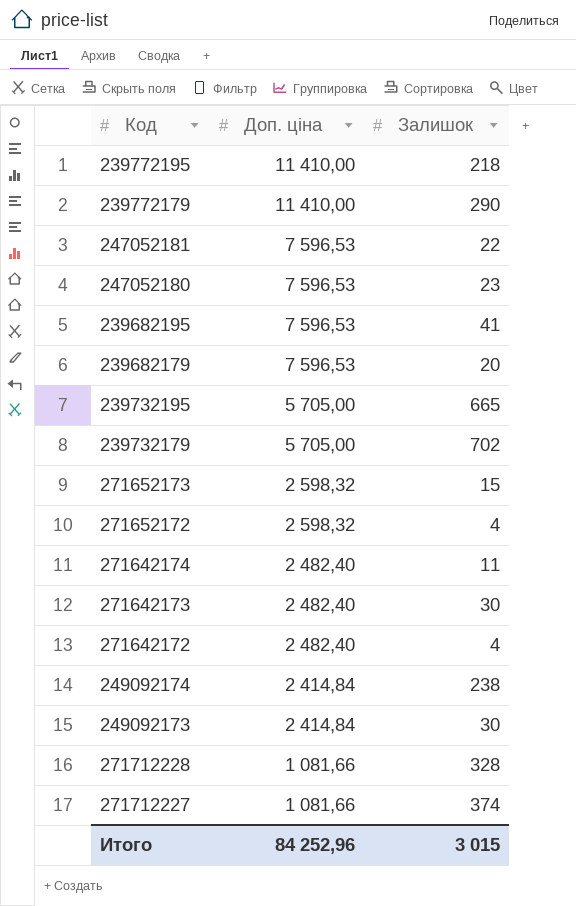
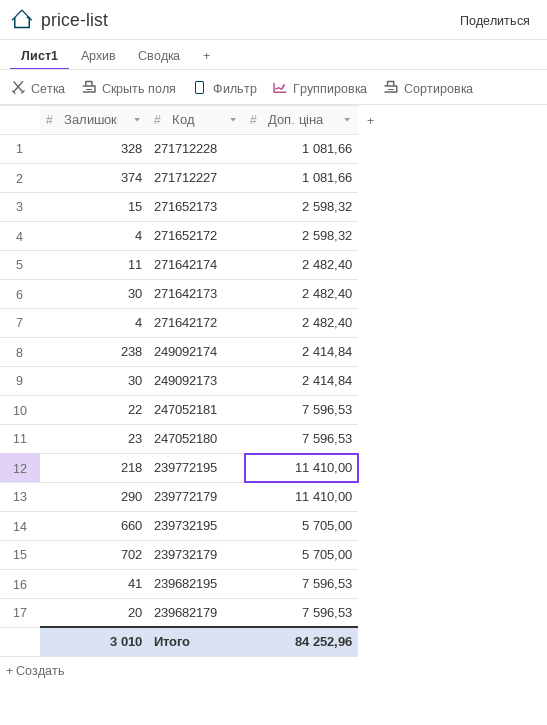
row order: Доп. ціна descending -> Код descending
column Залишок | position: 3 -> 1
239732195 | Залишок: 665 -> 660
Итого | Залишок: 3 015 -> 3 010

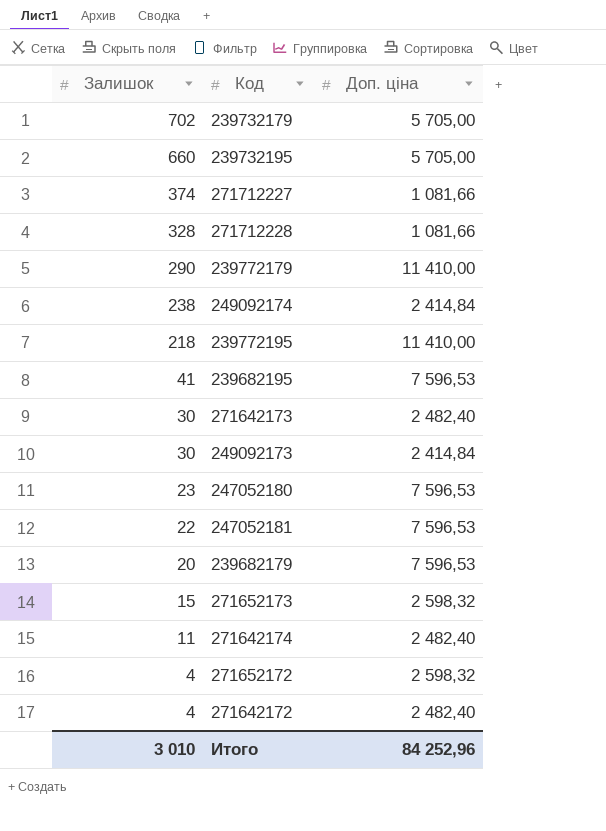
row order: Код descending -> Залишок descending

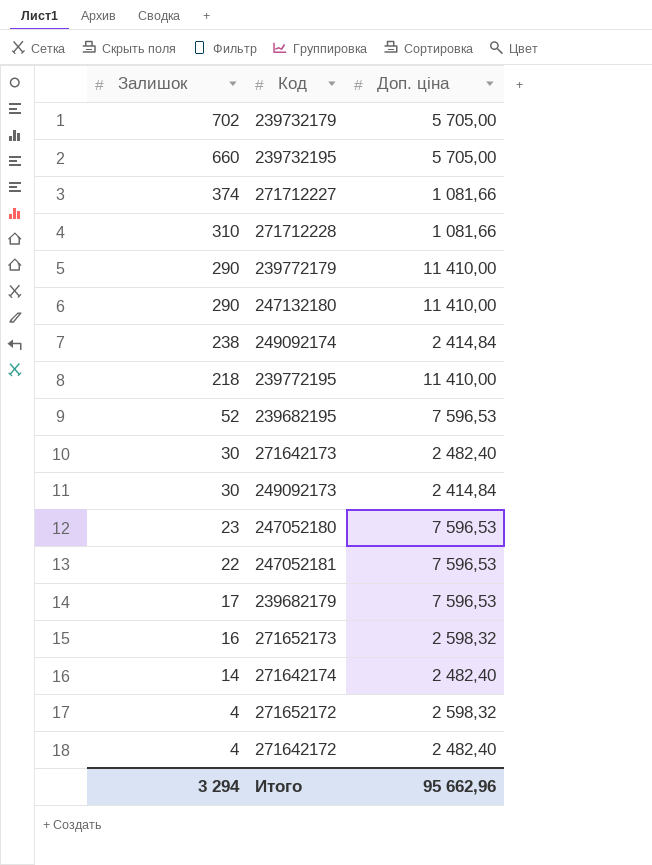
271712228 | Залишок: 328 -> 310
row 247132180: none -> 290 | 11 410,00
239682195 | Залишок: 41 -> 52
239682179 | Залишок: 20 -> 17
271652173 | Залишок: 15 -> 16
271642174 | Залишок: 11 -> 14
Итого | Залишок: 3 010 -> 3 294
Итого | Доп. ціна: 84 252,96 -> 95 662,96

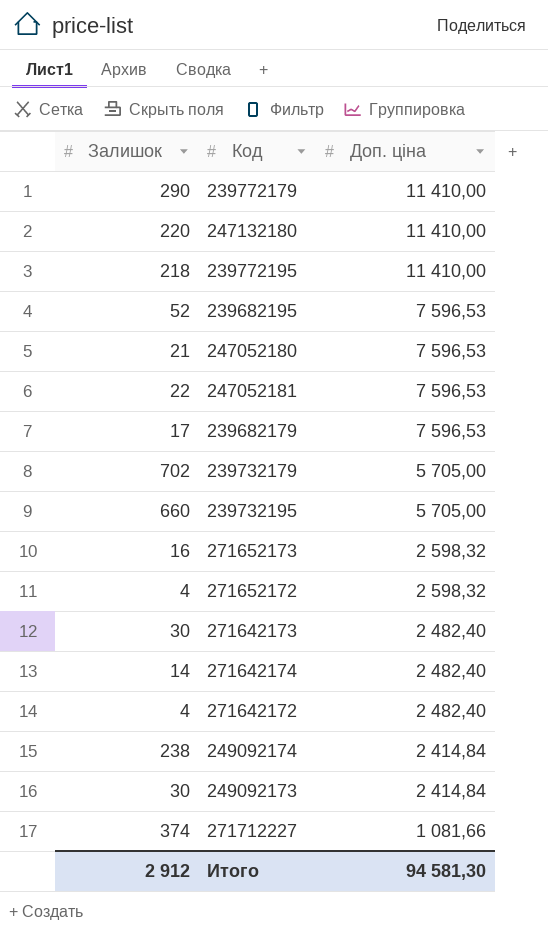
row order: Залишок descending -> Доп. ціна descending
row 271712228: 310 | 1 081,66 -> none
247132180 | Залишок: 290 -> 220
247052180 | Залишок: 23 -> 21
Итого | Залишок: 3 294 -> 2 912
Итого | Доп. ціна: 95 662,96 -> 94 581,30

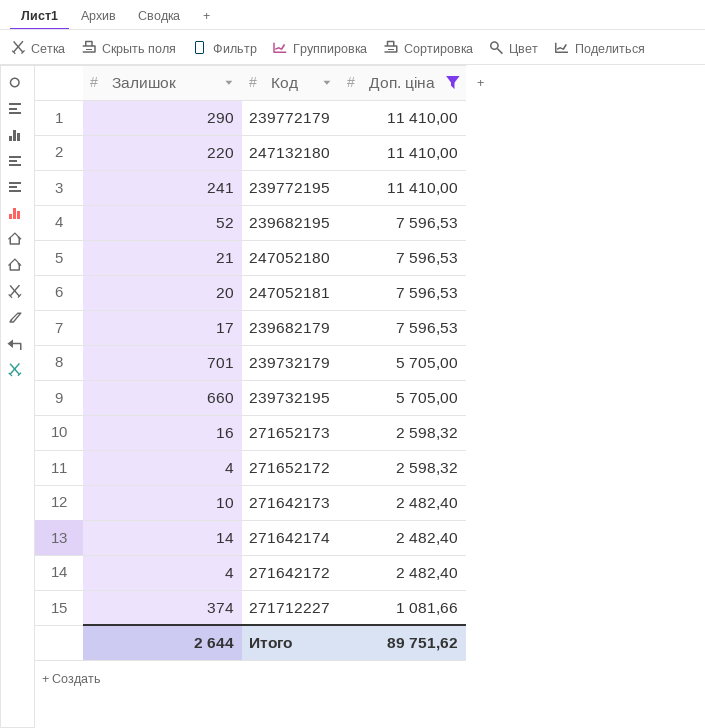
filter: none -> Доп. ціна != 2 414,84
239772195 | Залишок: 218 -> 241
247052181 | Залишок: 22 -> 20
239732179 | Залишок: 702 -> 701
271642173 | Залишок: 30 -> 10
Итого | Залишок: 2 912 -> 2 644
Итого | Доп. ціна: 94 581,30 -> 89 751,62

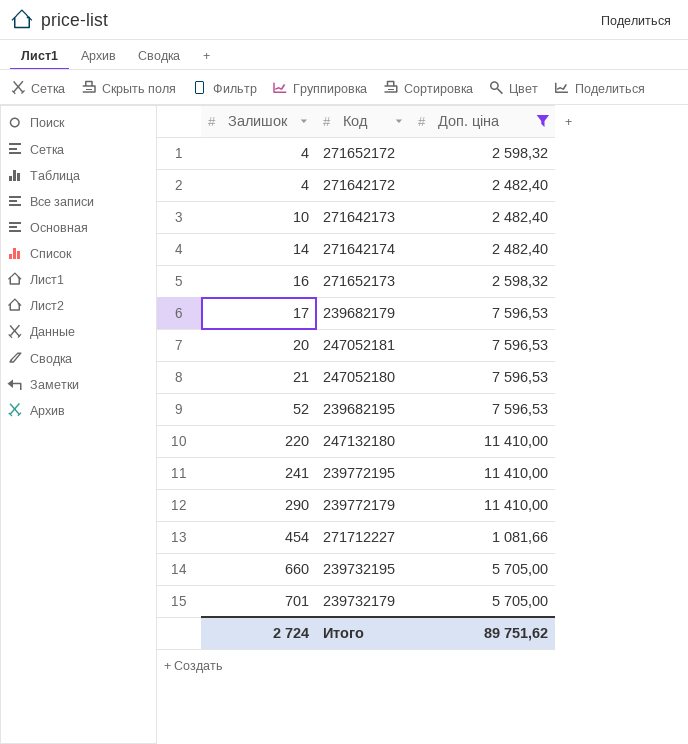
row order: Доп. ціна descending -> Залишок ascending
271712227 | Залишок: 374 -> 454
Итого | Залишок: 2 644 -> 2 724

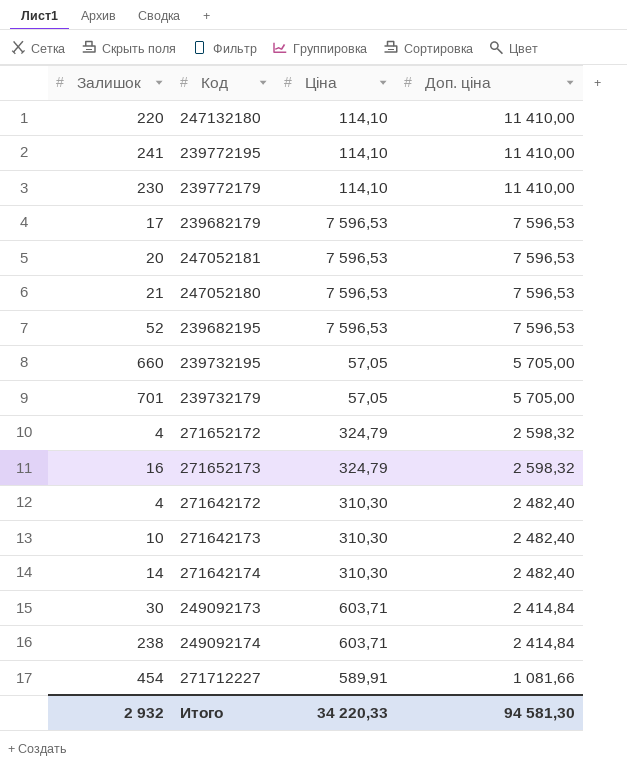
filter: Доп. ціна != 2 414,84 -> none
row order: Залишок ascending -> Доп. ціна descending
column Ціна | position: none -> 3
239772179 | Залишок: 290 -> 230
Итого | Залишок: 2 724 -> 2 932
Итого | Доп. ціна: 89 751,62 -> 94 581,30

